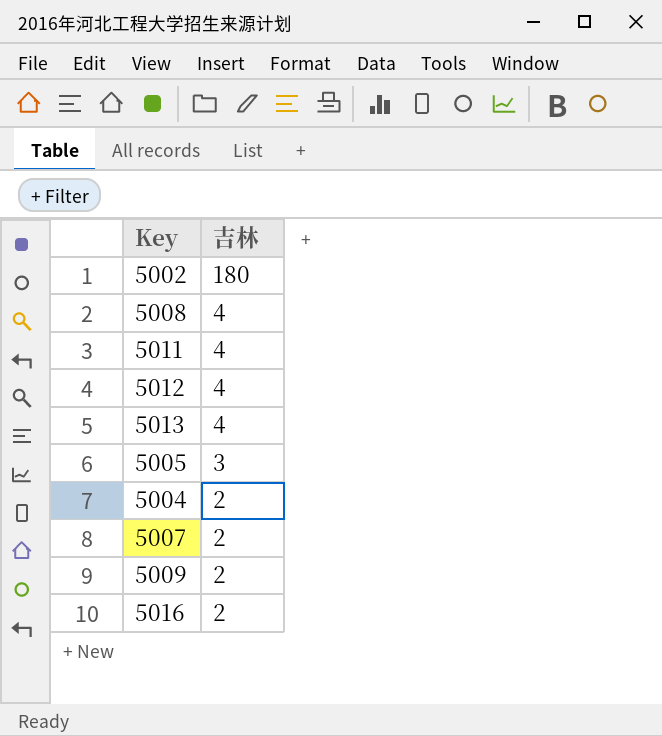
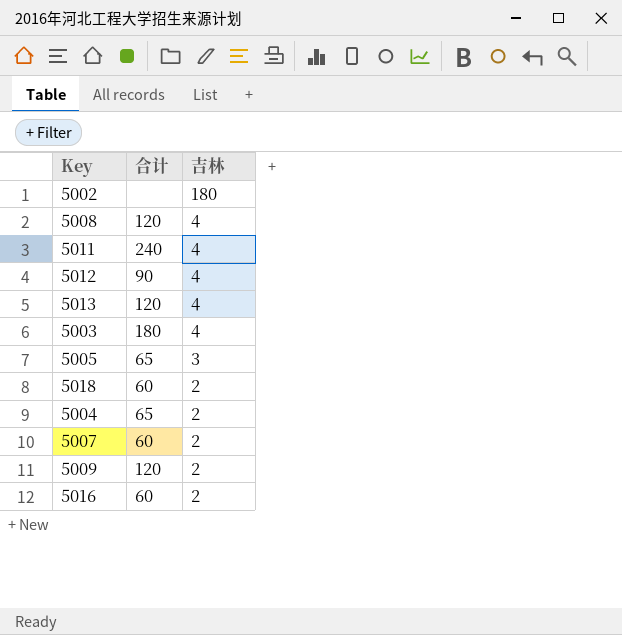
column 合计 | position: none -> 2
row 5003: none -> 180 | 4
row 5018: none -> 60 | 2

